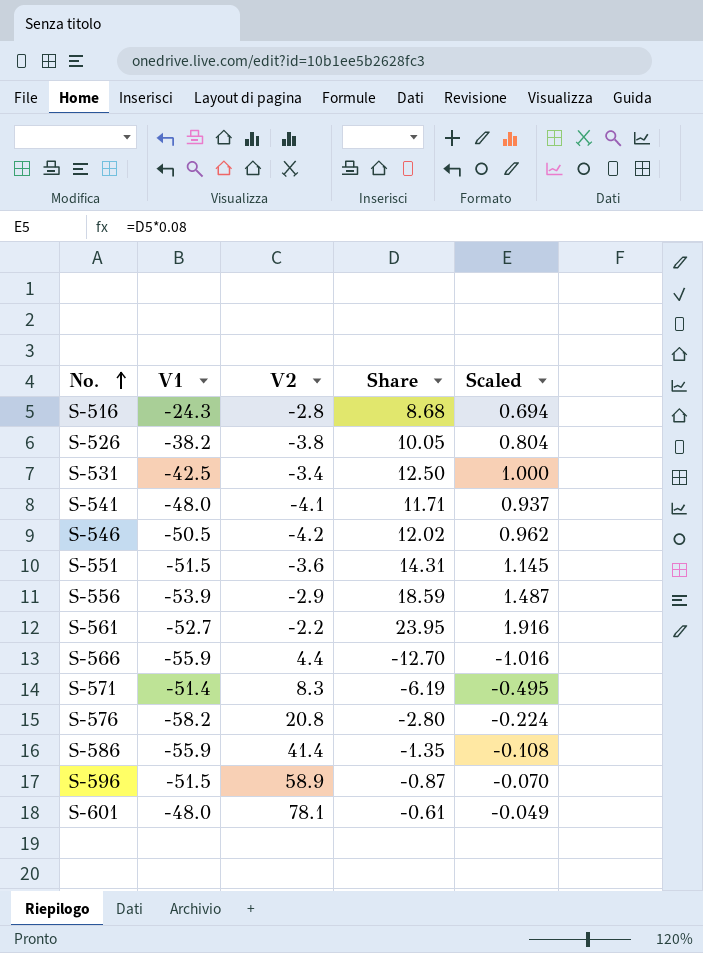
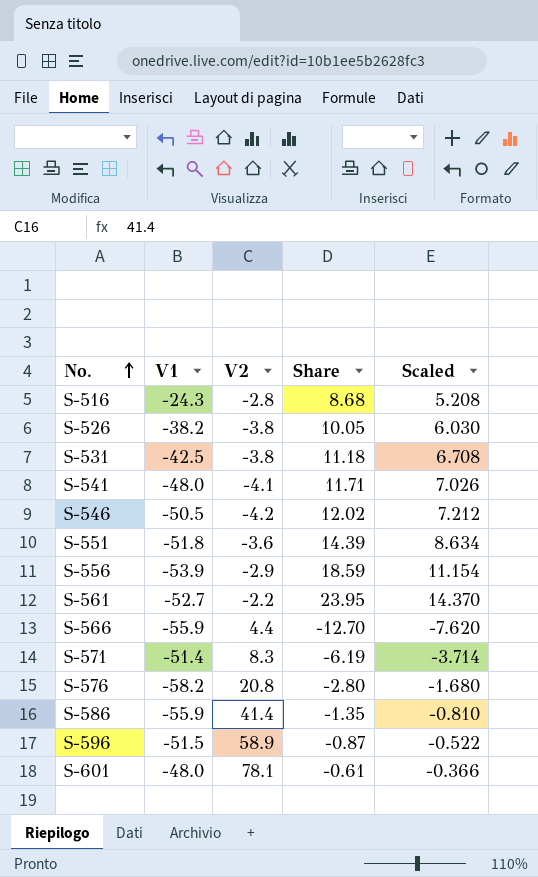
column Scaled | formula: [Share] * 0.08 -> [Share] * 0.6
S-531 | V2: -3.4 -> -3.8
S-531 | Share: 12.50 -> 11.18
S-551 | V1: -51.5 -> -51.8
S-551 | Share: 14.31 -> 14.39

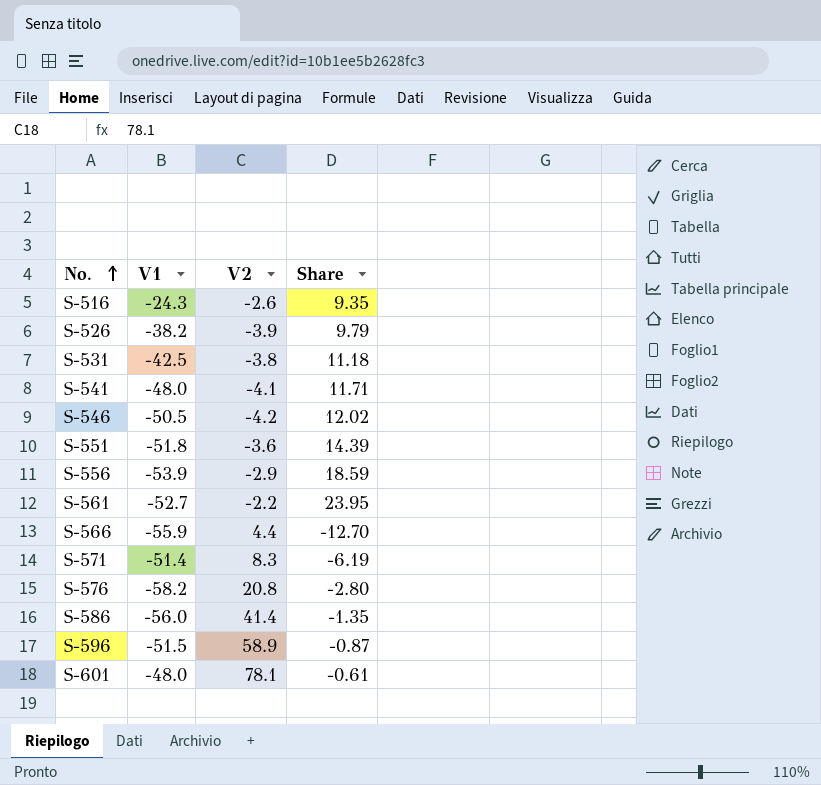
column Scaled | formula: [Share] * 0.6 -> none
S-516 | V2: -2.8 -> -2.6
S-516 | Share: 8.68 -> 9.35
S-526 | V2: -3.8 -> -3.9
S-526 | Share: 10.05 -> 9.79
S-586 | V1: -55.9 -> -56.0

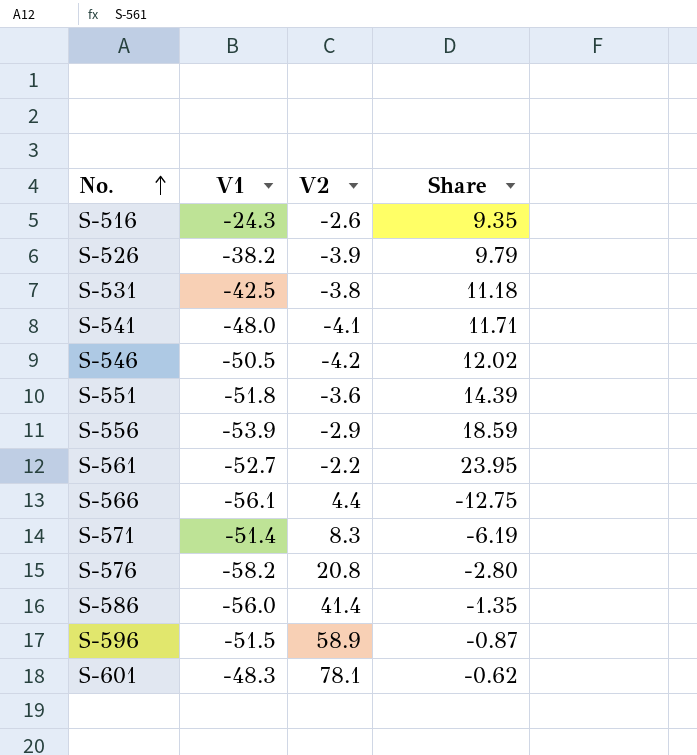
S-566 | V1: -55.9 -> -56.1
S-566 | Share: -12.70 -> -12.75
S-601 | V1: -48.0 -> -48.3
S-601 | Share: -0.61 -> -0.62

